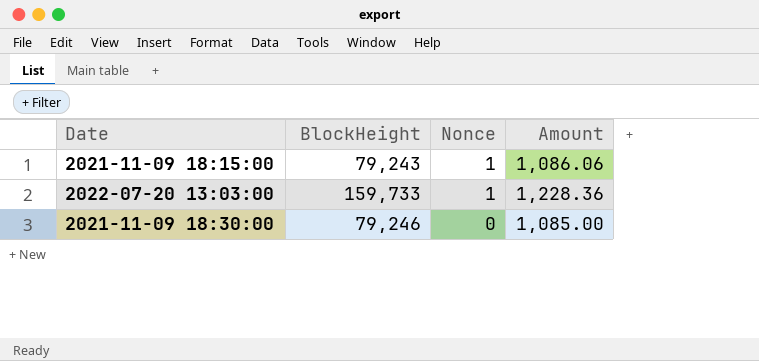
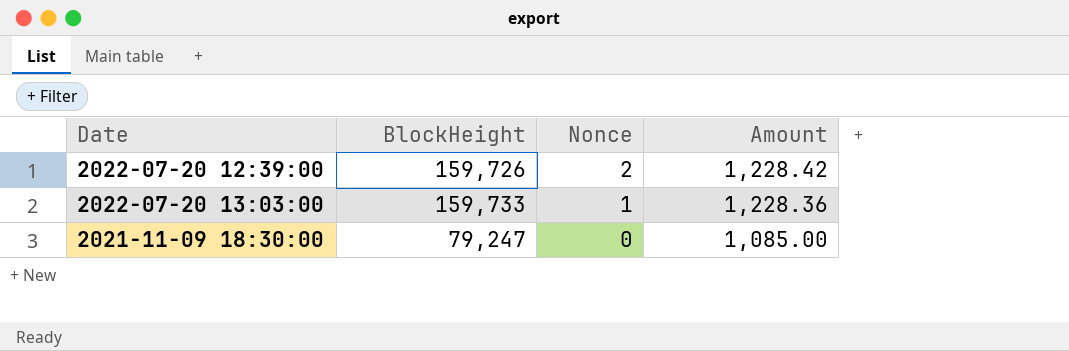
row 2021-11-09 18:15:00: 79,243 | 1 | 1,086.06 -> none
row 2022-07-20 12:39:00: none -> 159,726 | 2 | 1,228.42
2021-11-09 18:30:00 | BlockHeight: 79,246 -> 79,247

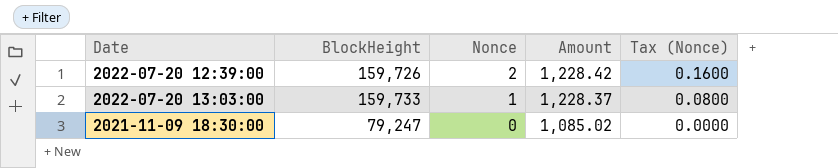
column Tax (Nonce) | formula: none -> [Nonce] * 0.08
2022-07-20 13:03:00 | Amount: 1,228.36 -> 1,228.37
2021-11-09 18:30:00 | Amount: 1,085.00 -> 1,085.02

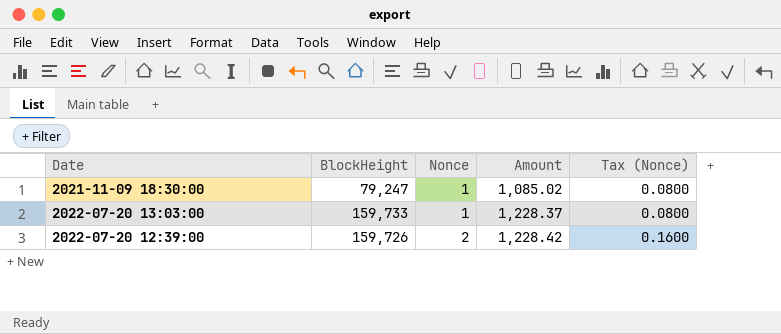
row order: Nonce descending -> Nonce ascending
2021-11-09 18:30:00 | Nonce: 0 -> 1
2021-11-09 18:30:00 | Tax (Nonce): 0.0000 -> 0.0800

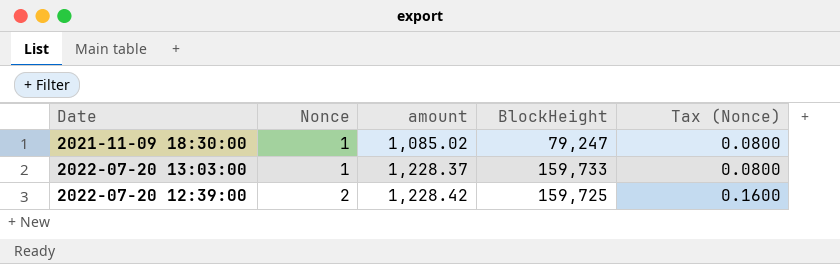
column name: Amount -> amount
column BlockHeight | position: 2 -> 4
2022-07-20 12:39:00 | BlockHeight: 159,726 -> 159,725

